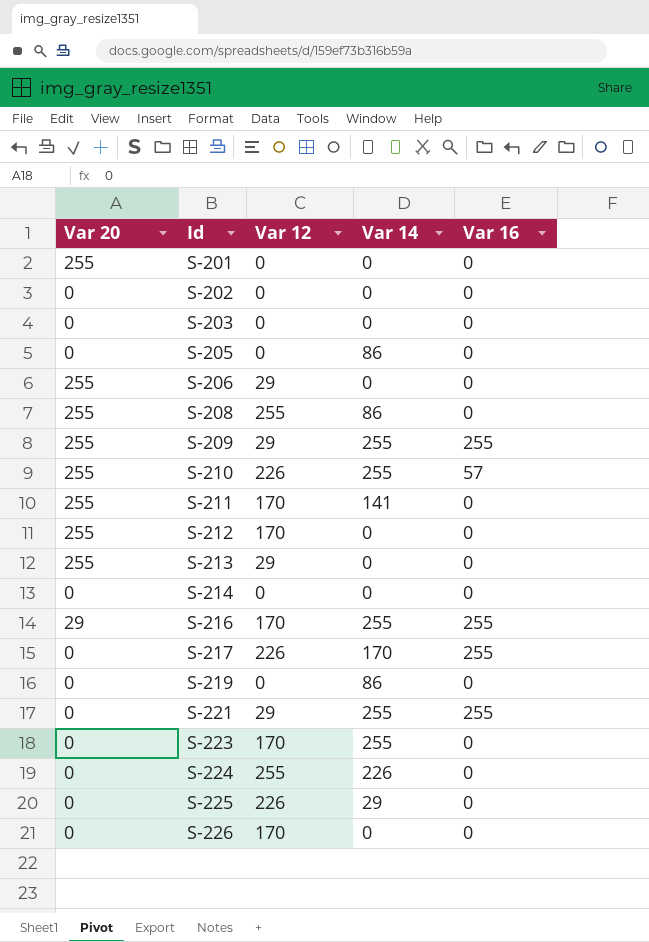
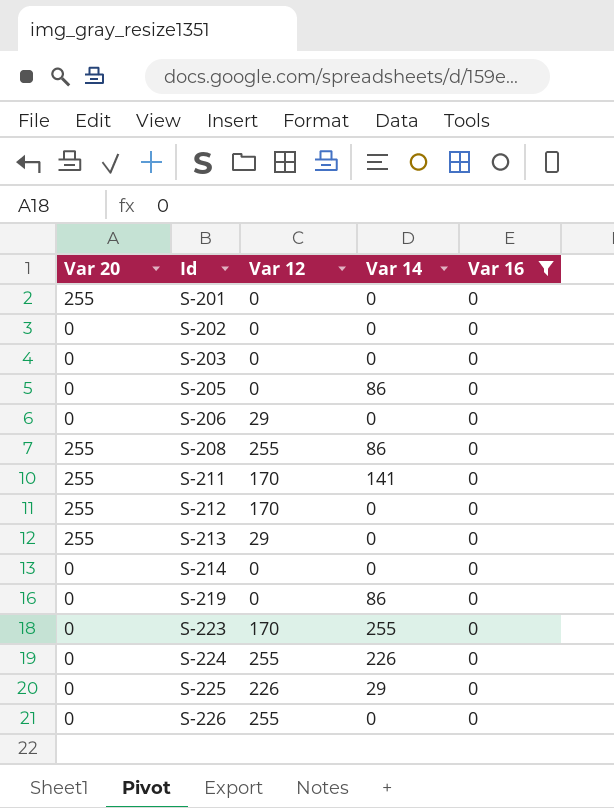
filter: none -> Var 16 = 0
S-206 | Var 20: 255 -> 0
S-226 | Var 12: 170 -> 255

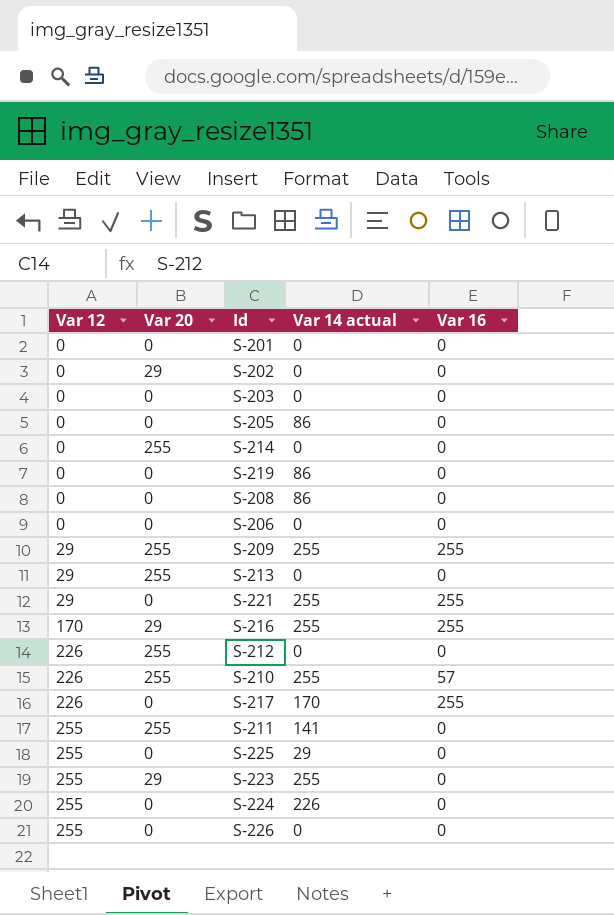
filter: Var 16 = 0 -> none
row order: Id ascending -> Var 12 ascending
column Var 12 | position: 3 -> 1
column name: Var 14 -> Var 14 actual
S-201 | Var 20: 255 -> 0
S-202 | Var 20: 0 -> 29
S-214 | Var 20: 0 -> 255
S-208 | Var 12: 255 -> 0
S-208 | Var 20: 255 -> 0
S-206 | Var 12: 29 -> 0
S-212 | Var 12: 170 -> 226
S-211 | Var 12: 170 -> 255
S-225 | Var 12: 226 -> 255
S-223 | Var 12: 170 -> 255
S-223 | Var 20: 0 -> 29

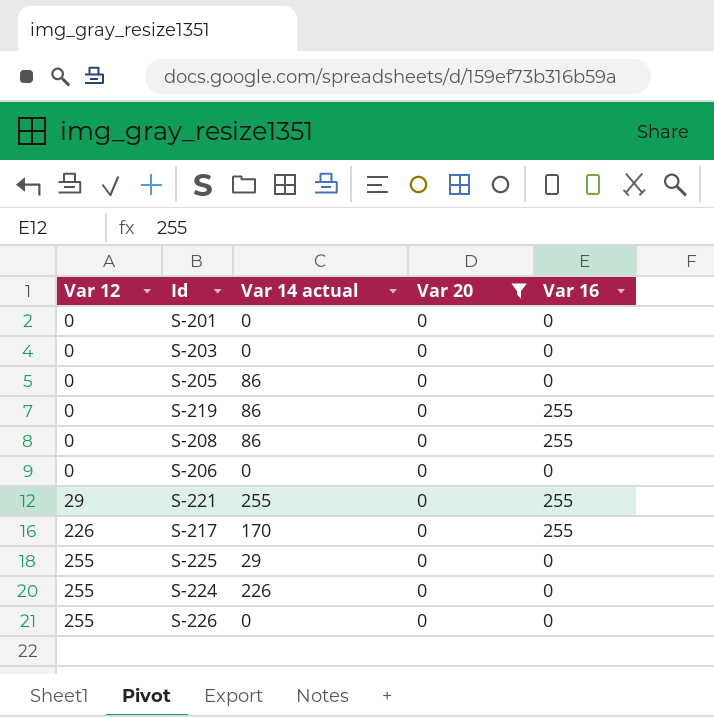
filter: none -> Var 20 = 0
column Var 20 | position: 2 -> 4
S-219 | Var 16: 0 -> 255
S-208 | Var 16: 0 -> 255

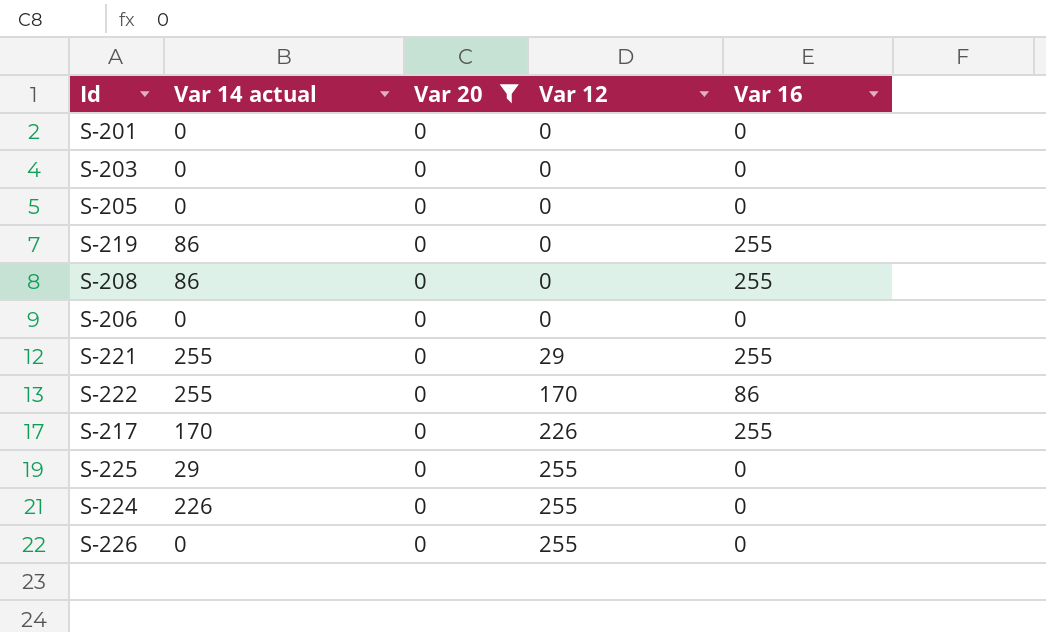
column Var 12 | position: 1 -> 4
S-205 | Var 14 actual: 86 -> 0
row S-222: none -> 255 | 0 | 170 | 86

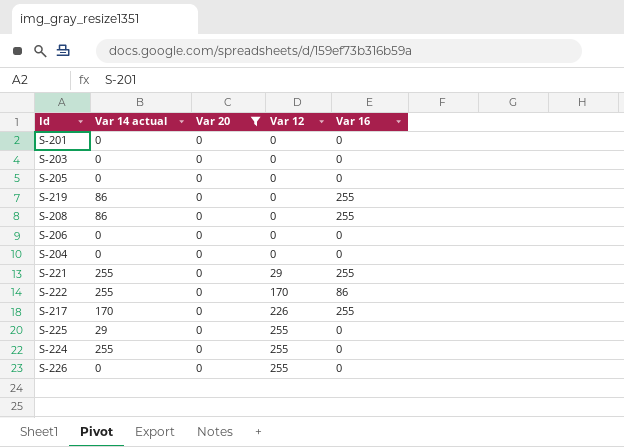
row S-204: none -> 0 | 0 | 0 | 0
S-224 | Var 14 actual: 226 -> 255

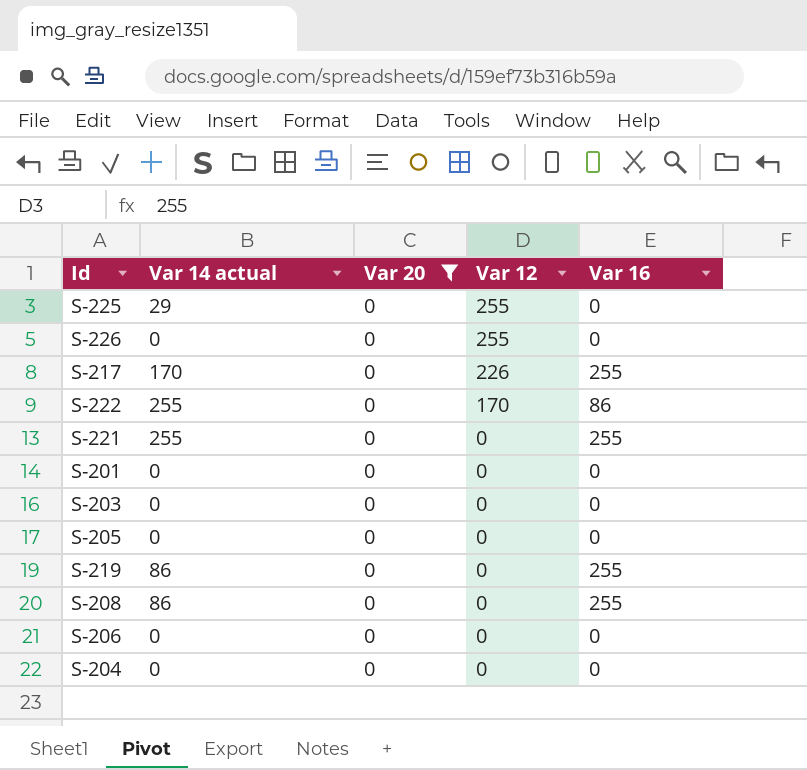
row order: Var 12 ascending -> Var 12 descending
row S-224: 255 | 0 | 255 | 0 -> none
S-221 | Var 12: 29 -> 0

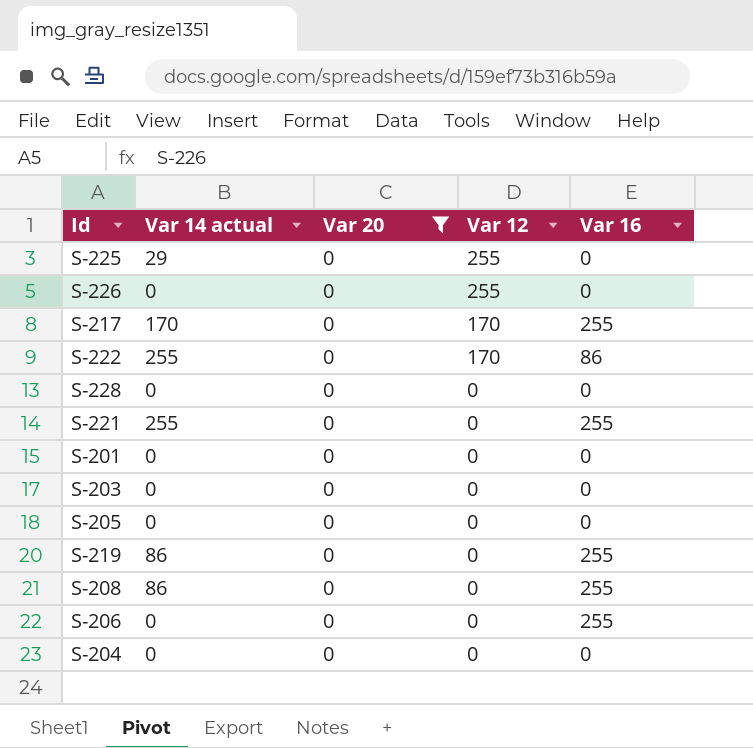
S-217 | Var 12: 226 -> 170
row S-228: none -> 0 | 0 | 0 | 0
S-206 | Var 16: 0 -> 255

